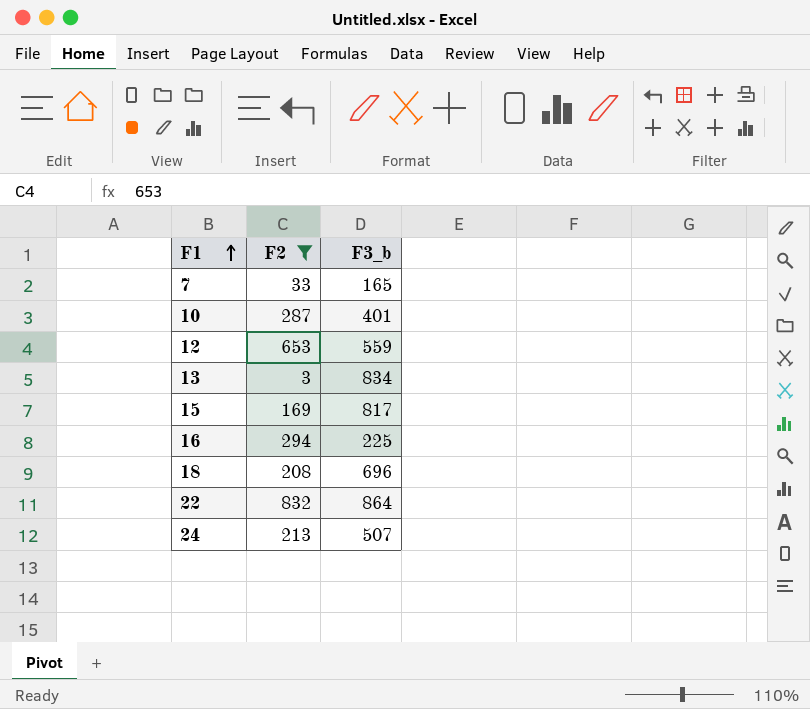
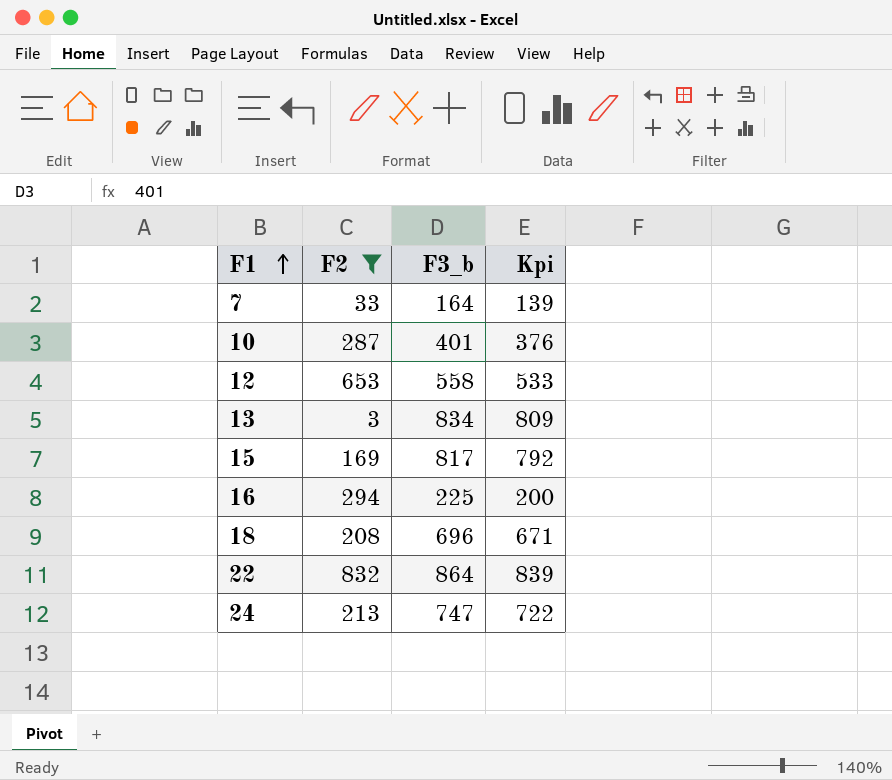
column Kpi | formula: none -> [F3_b] - 25
7 | F3_b: 165 -> 164
12 | F3_b: 559 -> 558
24 | F3_b: 507 -> 747

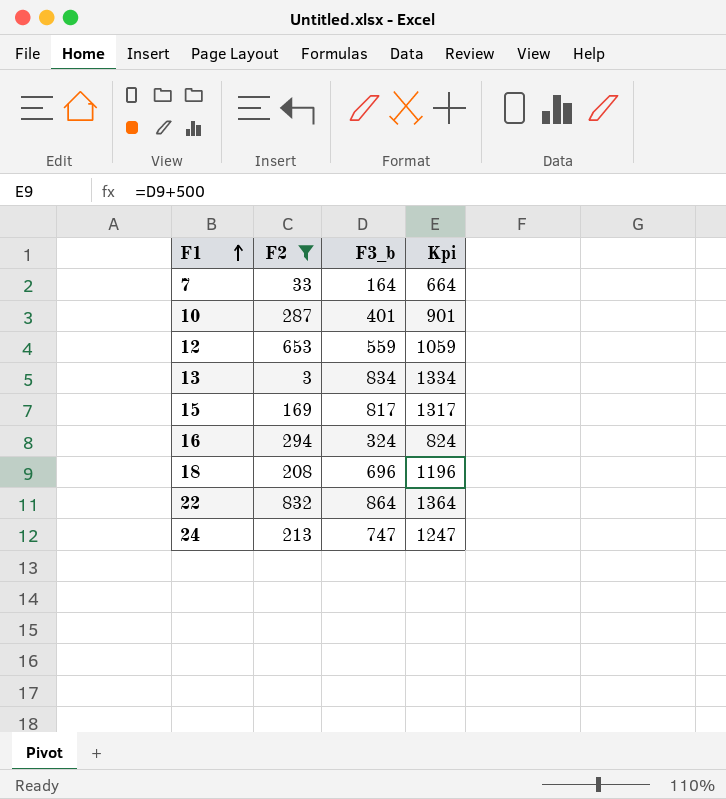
column Kpi | formula: [F3_b] - 25 -> [F3_b] + 500
12 | F3_b: 558 -> 559
16 | F3_b: 225 -> 324

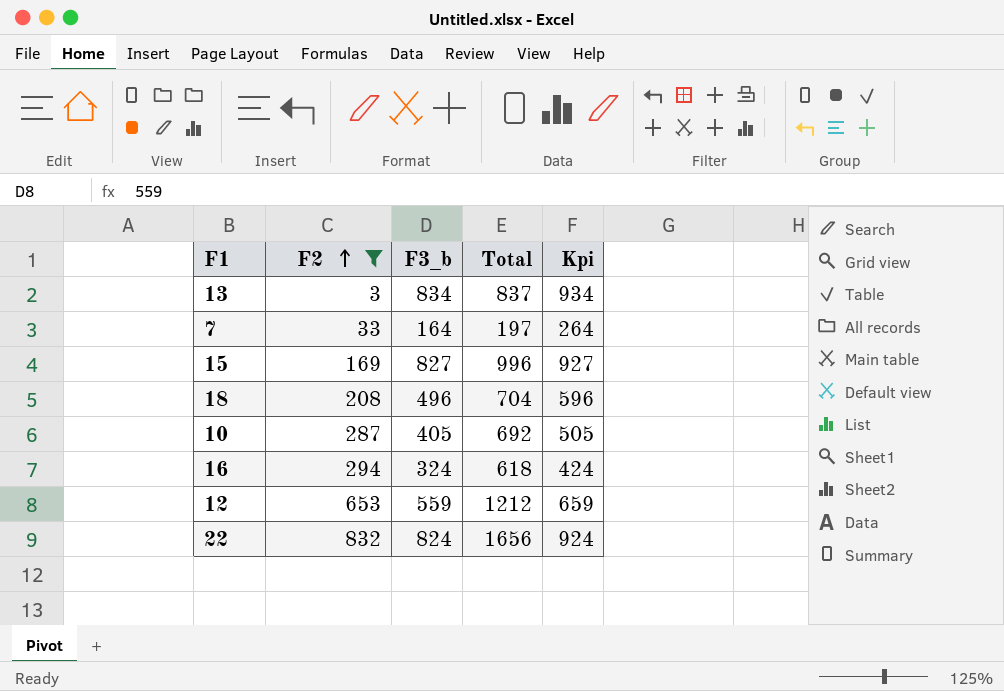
row order: F1 ascending -> F2 ascending
column Total | formula: none -> [F2] + [F3_b]
column Kpi | formula: [F3_b] + 500 -> [F3_b] + 100
row 24: 213 | 747 | 1247 -> none
15 | F3_b: 817 -> 827
18 | F3_b: 696 -> 496
10 | F3_b: 401 -> 405
22 | F3_b: 864 -> 824

